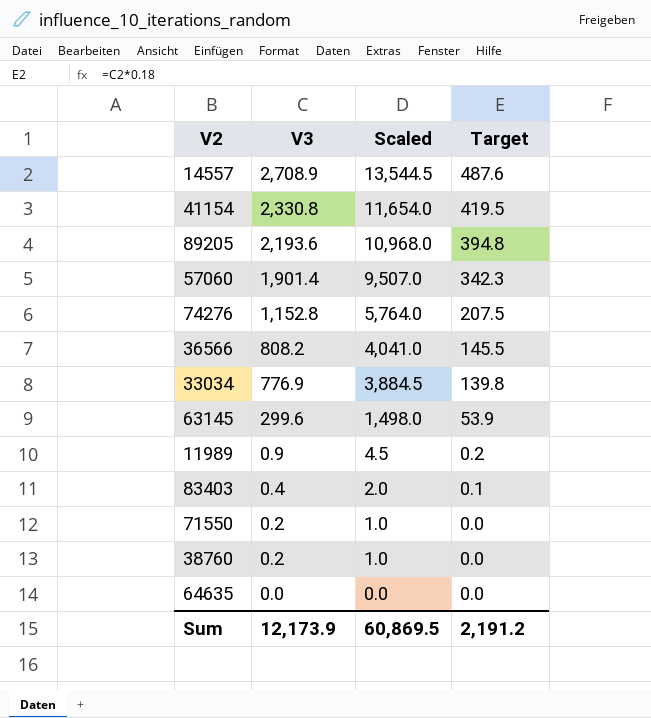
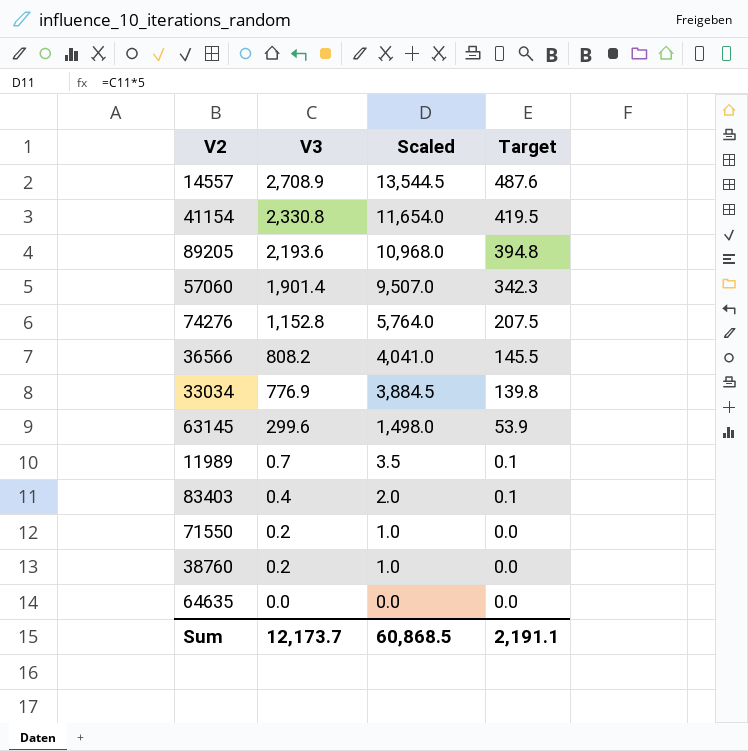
11989 | V3: 0.9 -> 0.7
11989 | Scaled: 4.5 -> 3.5
11989 | Target: 0.2 -> 0.1
Sum | V3: 12,173.9 -> 12,173.7
Sum | Scaled: 60,869.5 -> 60,868.5
Sum | Target: 2,191.2 -> 2,191.1

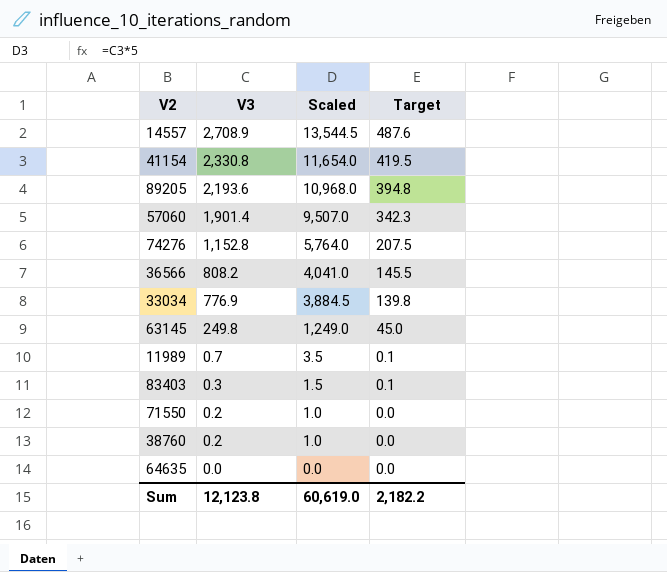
63145 | V3: 299.6 -> 249.8
63145 | Scaled: 1,498.0 -> 1,249.0
63145 | Target: 53.9 -> 45.0
83403 | V3: 0.4 -> 0.3
83403 | Scaled: 2.0 -> 1.5
Sum | V3: 12,173.7 -> 12,123.8
Sum | Scaled: 60,868.5 -> 60,619.0
Sum | Target: 2,191.1 -> 2,182.2

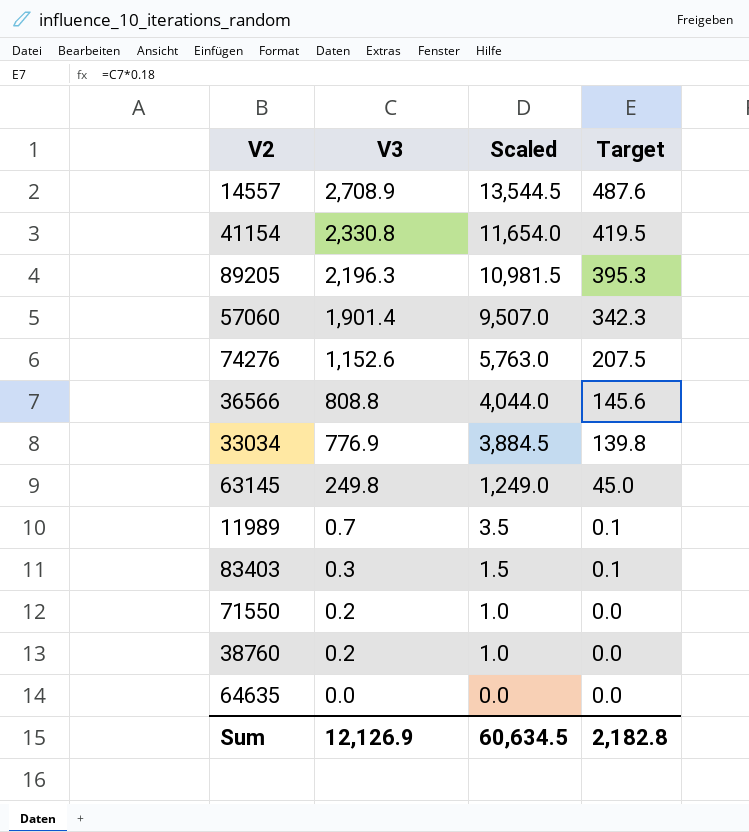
89205 | V3: 2,193.6 -> 2,196.3
89205 | Scaled: 10,968.0 -> 10,981.5
89205 | Target: 394.8 -> 395.3
74276 | V3: 1,152.8 -> 1,152.6
74276 | Scaled: 5,764.0 -> 5,763.0
36566 | V3: 808.2 -> 808.8
36566 | Scaled: 4,041.0 -> 4,044.0
36566 | Target: 145.5 -> 145.6
Sum | V3: 12,123.8 -> 12,126.9
Sum | Scaled: 60,619.0 -> 60,634.5
Sum | Target: 2,182.2 -> 2,182.8

